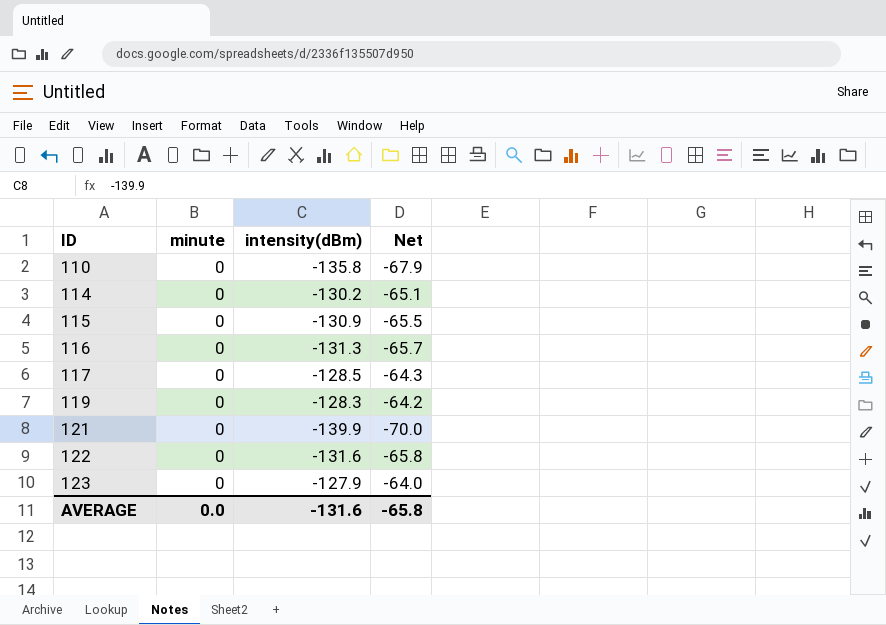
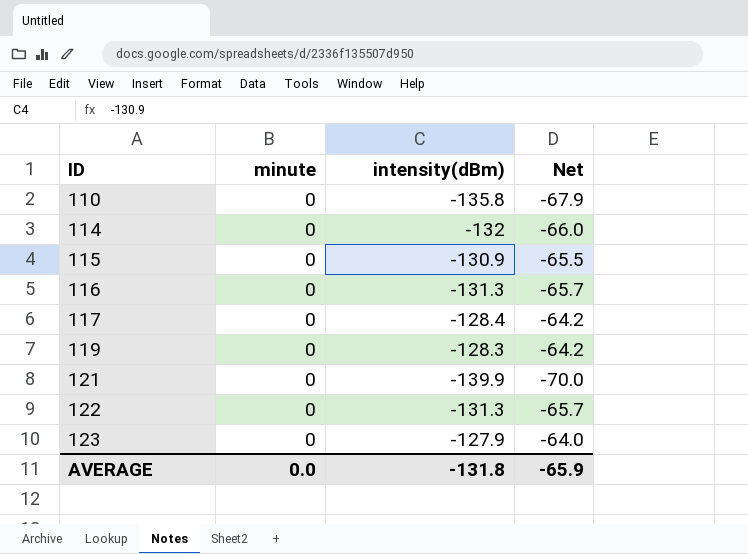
114 | intensity(dBm): -130.2 -> -132
114 | Net: -65.1 -> -66.0
117 | intensity(dBm): -128.5 -> -128.4
117 | Net: -64.3 -> -64.2
122 | intensity(dBm): -131.6 -> -131.3
122 | Net: -65.8 -> -65.7
AVERAGE | intensity(dBm): -131.6 -> -131.8
AVERAGE | Net: -65.8 -> -65.9

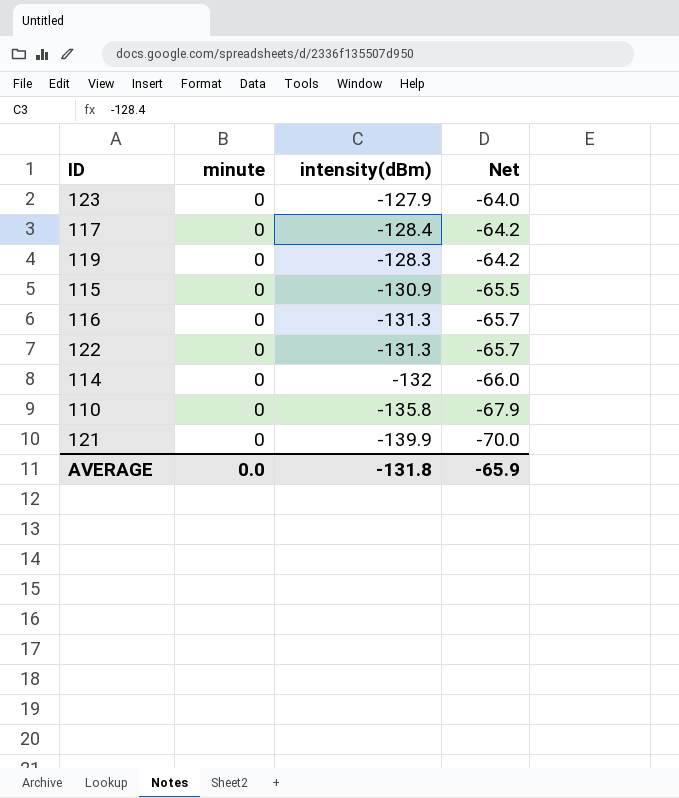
row order: ID ascending -> Net descending

